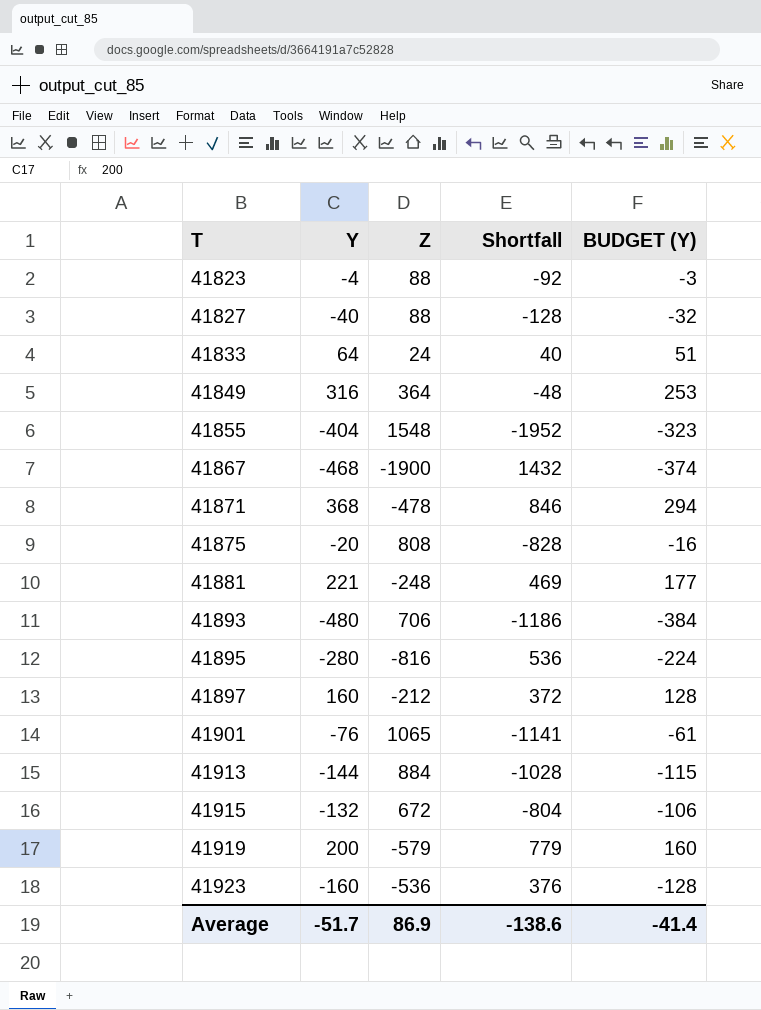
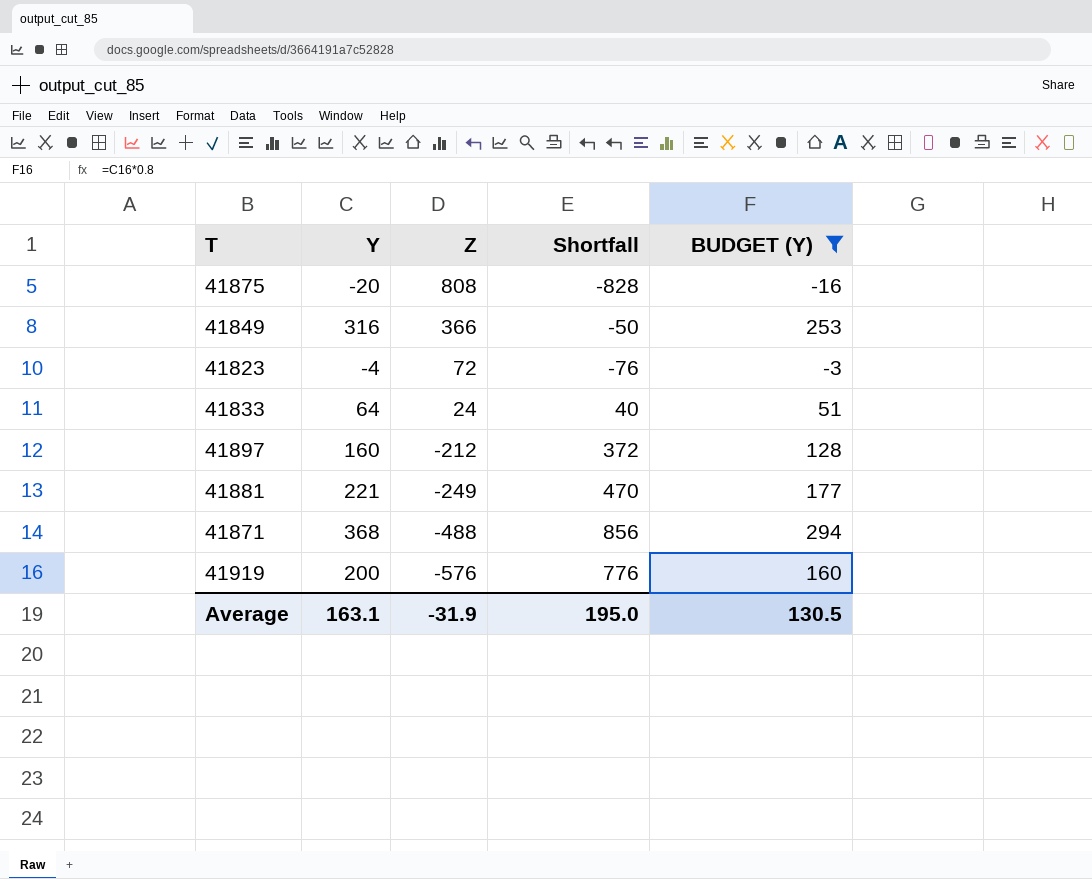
filter: none -> BUDGET (Y) >= -16
row order: T ascending -> Z descending
41849 | Z: 364 -> 366
41849 | Shortfall: -48 -> -50
41823 | Z: 88 -> 72
41823 | Shortfall: -92 -> -76
41881 | Z: -248 -> -249
41881 | Shortfall: 469 -> 470
41871 | Z: -478 -> -488
41871 | Shortfall: 846 -> 856
41919 | Z: -579 -> -576
41919 | Shortfall: 779 -> 776
Average | Y: -51.7 -> 163.1
Average | Z: 86.9 -> -31.9
Average | Shortfall: -138.6 -> 195.0
Average | BUDGET (Y): -41.4 -> 130.5

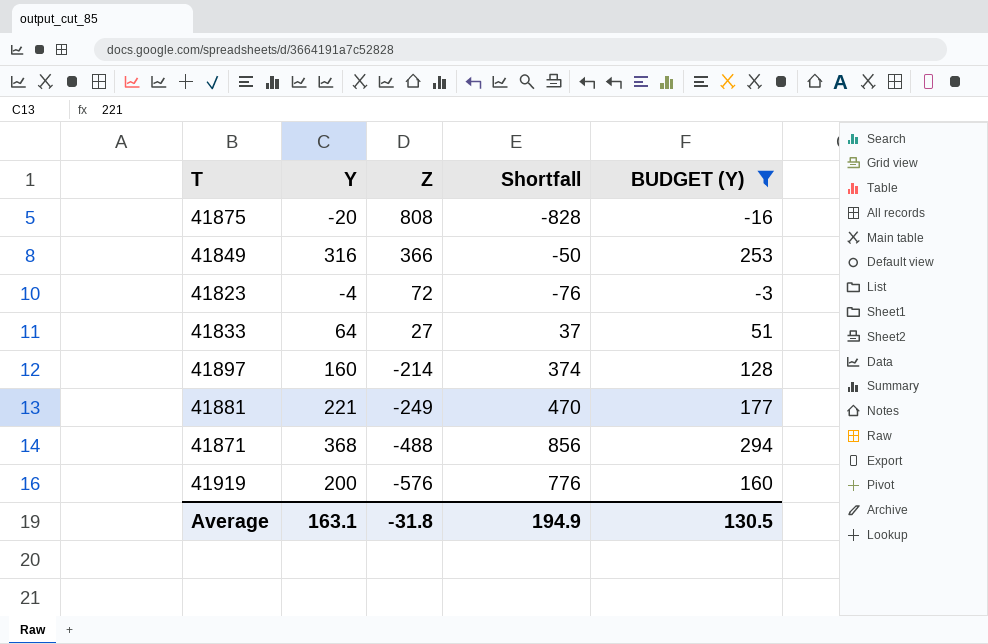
41833 | Z: 24 -> 27
41833 | Shortfall: 40 -> 37
41897 | Z: -212 -> -214
41897 | Shortfall: 372 -> 374
Average | Z: -31.9 -> -31.8
Average | Shortfall: 195.0 -> 194.9

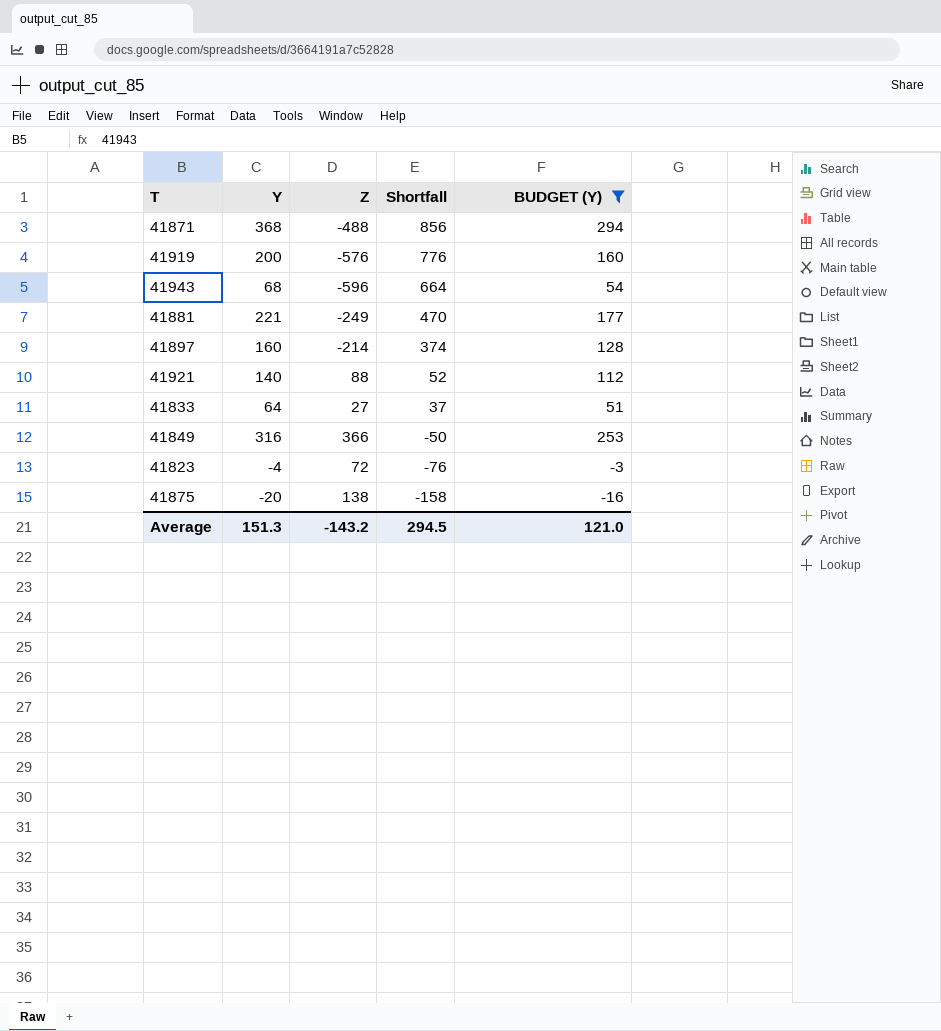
row order: Z descending -> Shortfall descending
row 41943: none -> 68 | -596 | 664 | 54
row 41921: none -> 140 | 88 | 52 | 112
41875 | Z: 808 -> 138
41875 | Shortfall: -828 -> -158
Average | Y: 163.1 -> 151.3
Average | Z: -31.8 -> -143.2
Average | Shortfall: 194.9 -> 294.5
Average | BUDGET (Y): 130.5 -> 121.0

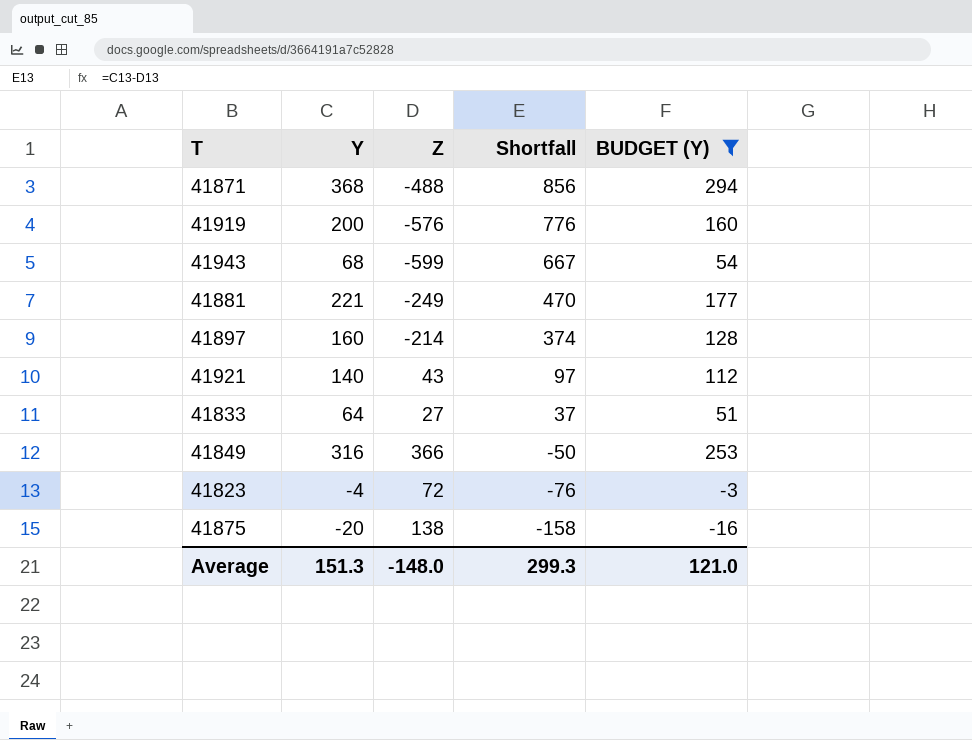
41943 | Z: -596 -> -599
41943 | Shortfall: 664 -> 667
41921 | Z: 88 -> 43
41921 | Shortfall: 52 -> 97
Average | Z: -143.2 -> -148.0
Average | Shortfall: 294.5 -> 299.3

